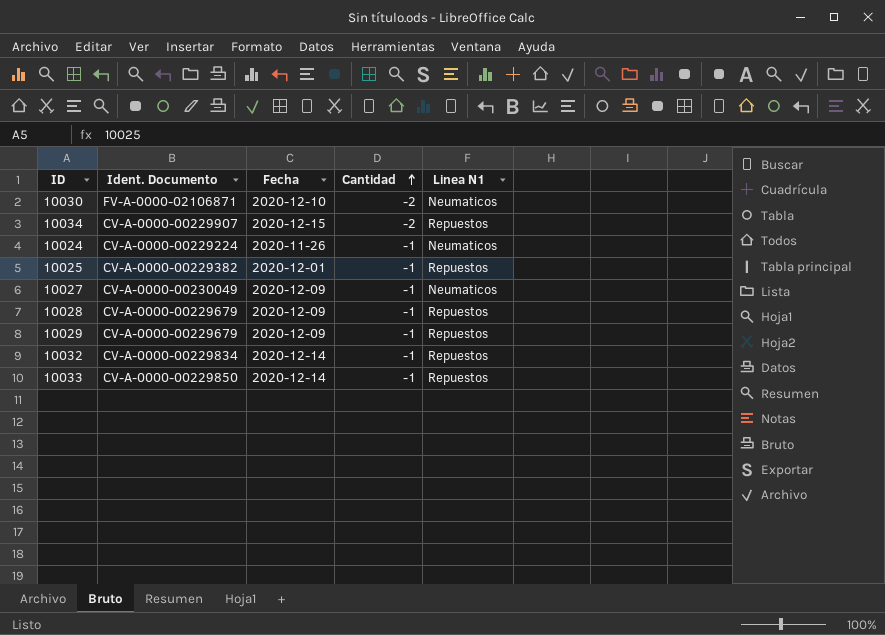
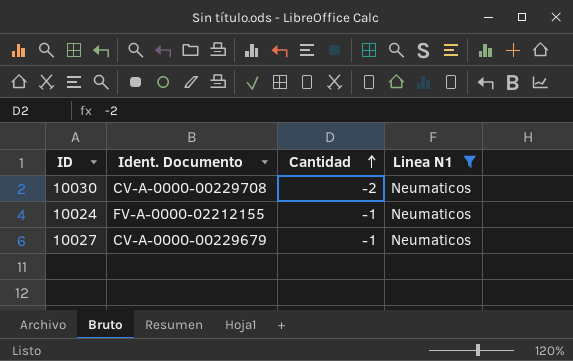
filter: none -> Linea N1 = Neumaticos
column Fecha | position: 3 -> none
10030 | Ident. Documento: FV-A-0000-02106871 -> CV-A-0000-00229708
10024 | Ident. Documento: CV-A-0000-00229224 -> FV-A-0000-02212155
10027 | Ident. Documento: CV-A-0000-00230049 -> CV-A-0000-00229679

